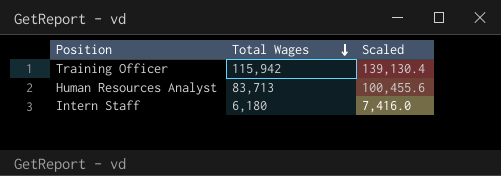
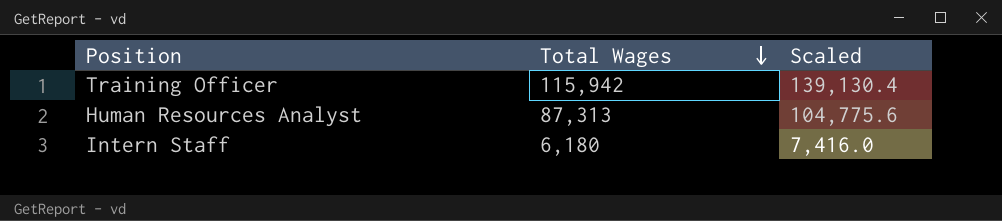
Human Resources Analyst | Total Wages: 83,713 -> 87,313
Human Resources Analyst | Scaled: 100,455.6 -> 104,775.6

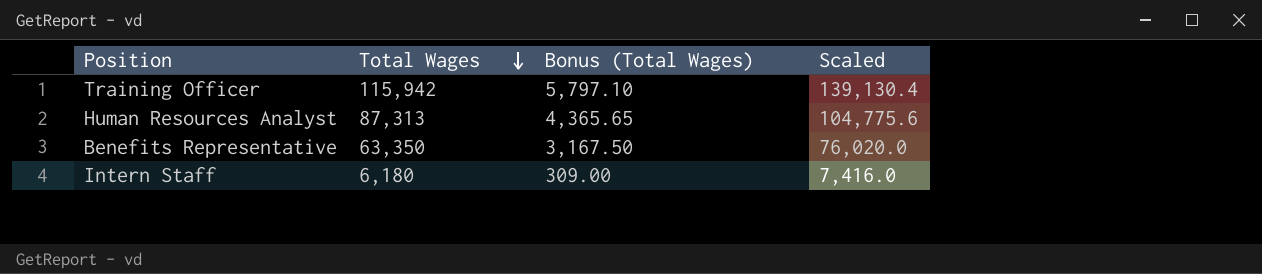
column Bonus (Total Wages) | formula: none -> [Total Wages] * 0.05
row Benefits Representative: none -> 63,350 | 3,167.50 | 76,020.0

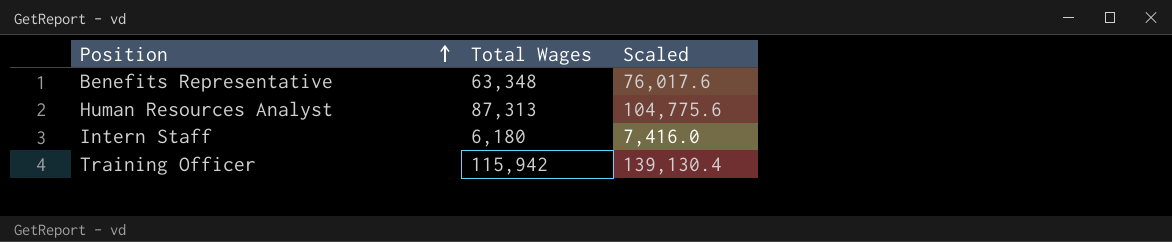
row order: Total Wages descending -> Position ascending
column Bonus (Total Wages) | formula: [Total Wages] * 0.05 -> none
Benefits Representative | Total Wages: 63,350 -> 63,348
Benefits Representative | Scaled: 76,020.0 -> 76,017.6

